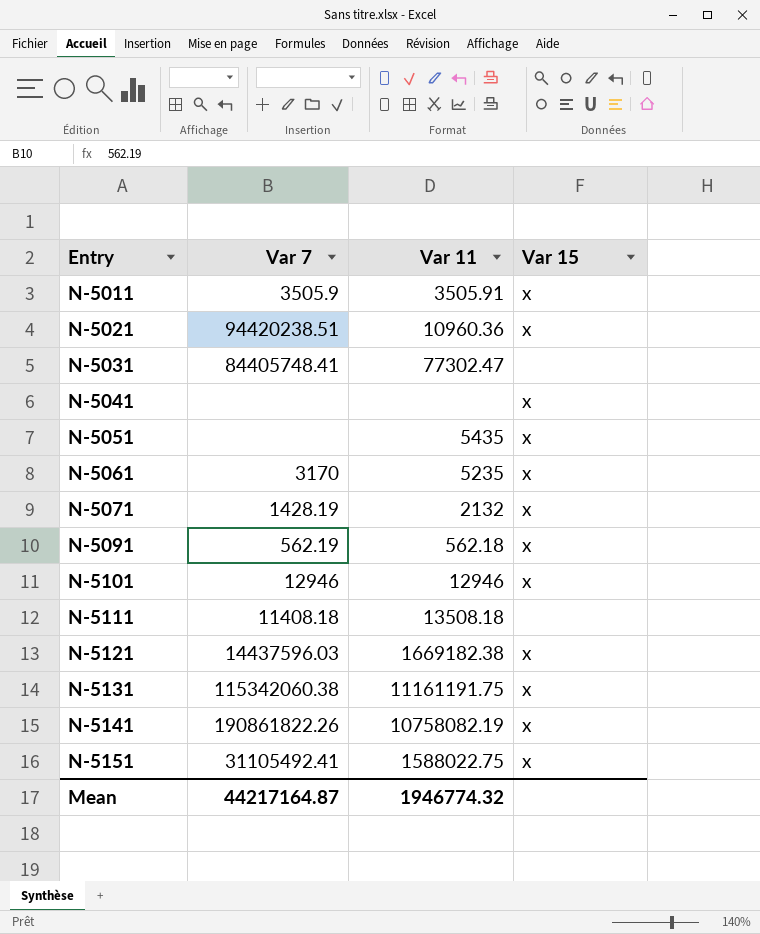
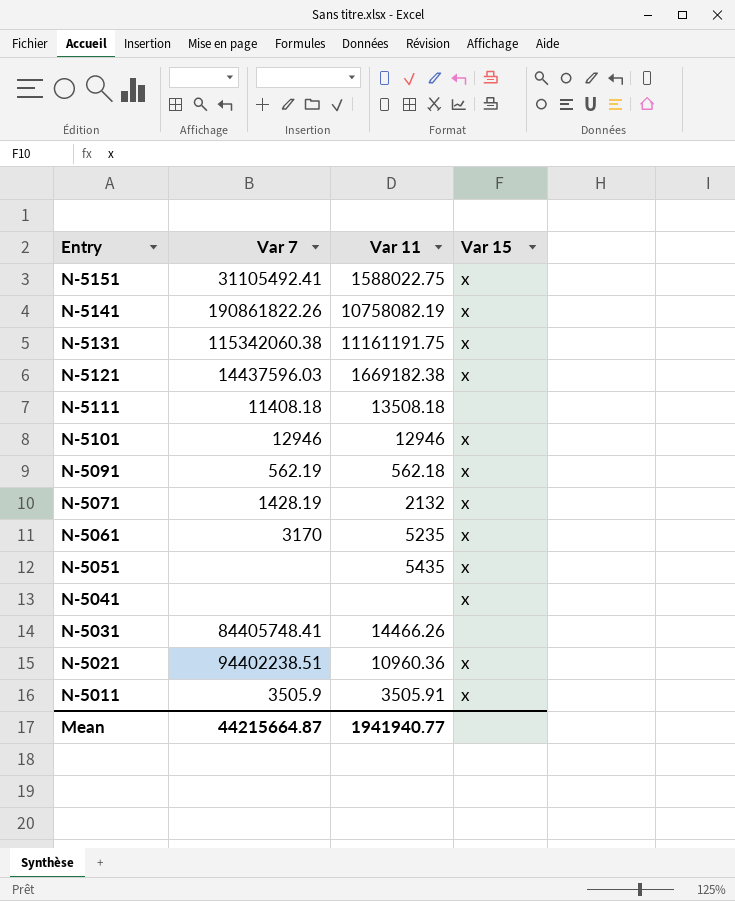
row order: Entry ascending -> Entry descending
N-5031 | Var 11: 77302.47 -> 14466.26
N-5021 | Var 7: 94420238.51 -> 94402238.51
Mean | Var 7: 44217164.87 -> 44215664.87
Mean | Var 11: 1946774.32 -> 1941940.77

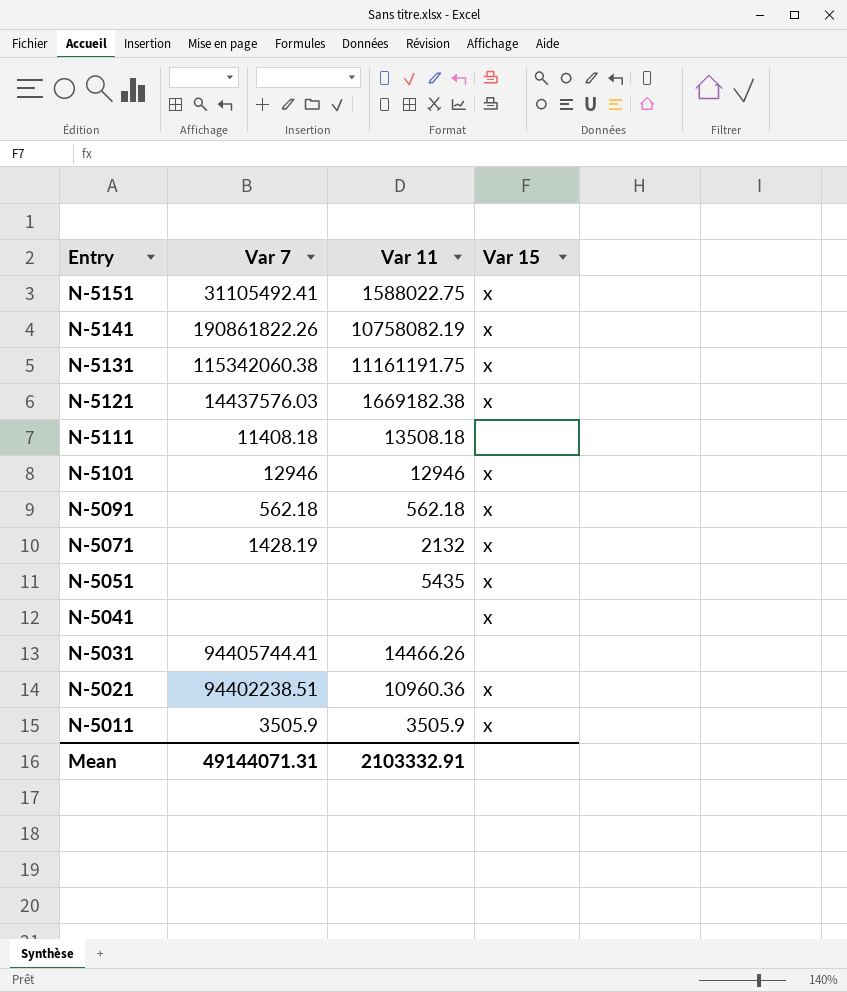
row N-5061: 3170 | 5235 | x -> none
N-5121 | Var 7: 14437596.03 -> 14437576.03
N-5091 | Var 7: 562.19 -> 562.18
N-5031 | Var 7: 84405748.41 -> 94405744.41
N-5011 | Var 11: 3505.91 -> 3505.9
Mean | Var 7: 44215664.87 -> 49144071.31
Mean | Var 11: 1941940.77 -> 2103332.91

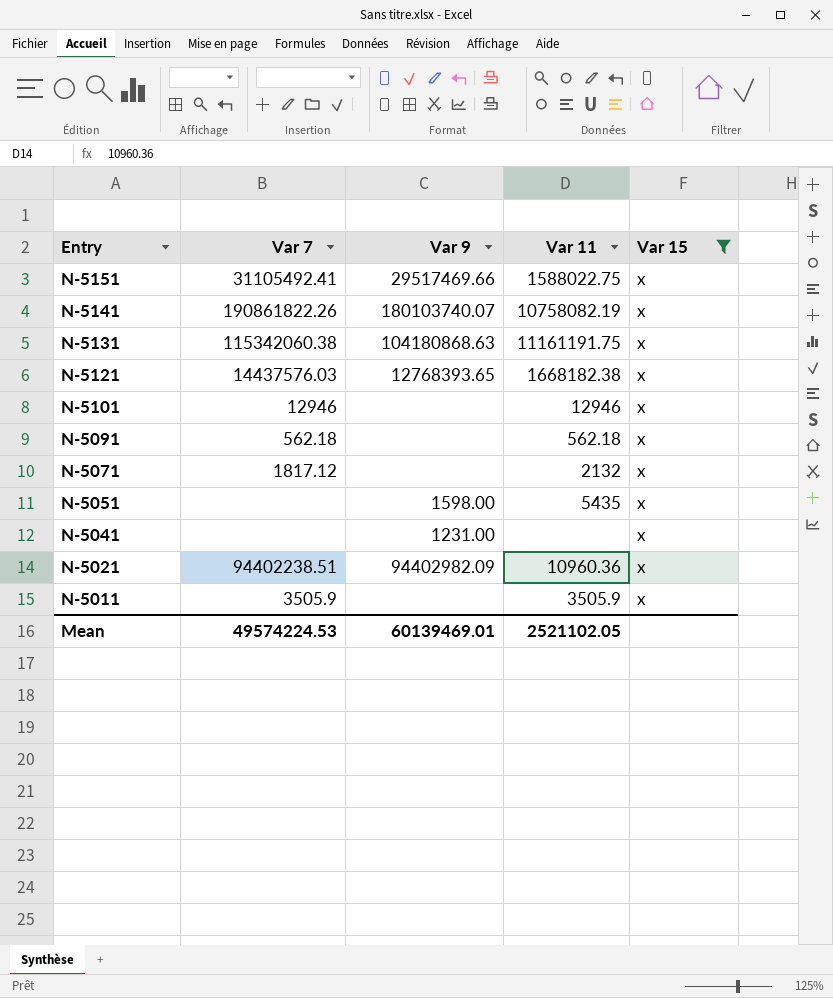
filter: none -> Var 15 = x
column Var 9 | position: none -> 3
N-5121 | Var 11: 1669182.38 -> 1668182.38
N-5071 | Var 7: 1428.19 -> 1817.12
Mean | Var 7: 49144071.31 -> 49574224.53
Mean | Var 11: 2103332.91 -> 2521102.05

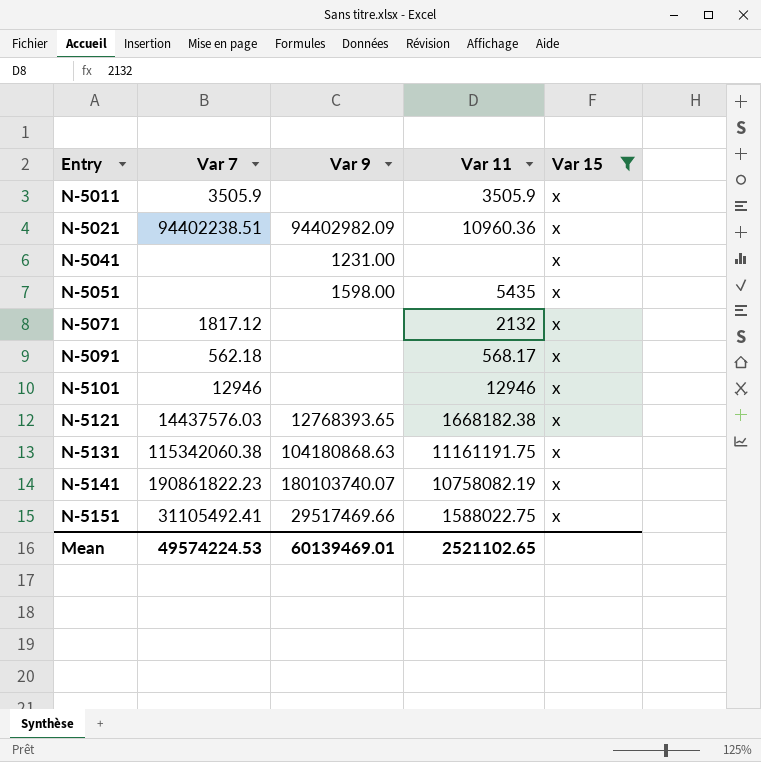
row order: Entry descending -> Entry ascending
N-5091 | Var 11: 562.18 -> 568.17
N-5141 | Var 7: 190861822.26 -> 190861822.23
Mean | Var 11: 2521102.05 -> 2521102.65

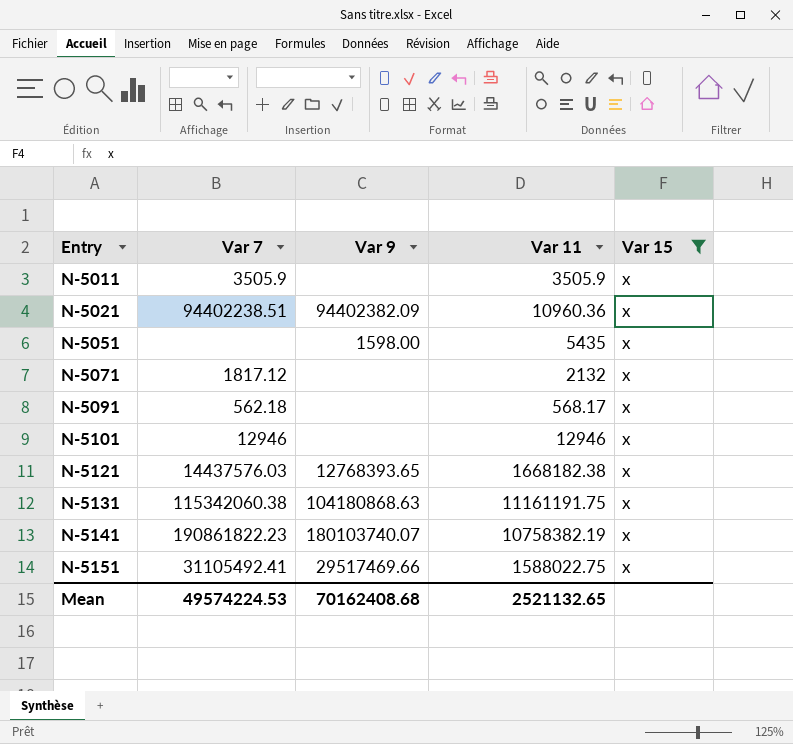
row N-5041: none | 1231.00 | none | x -> none
N-5021 | Var 9: 94402982.09 -> 94402382.09
N-5141 | Var 11: 10758082.19 -> 10758382.19
Mean | Var 9: 60139469.01 -> 70162408.68
Mean | Var 11: 2521102.65 -> 2521132.65

